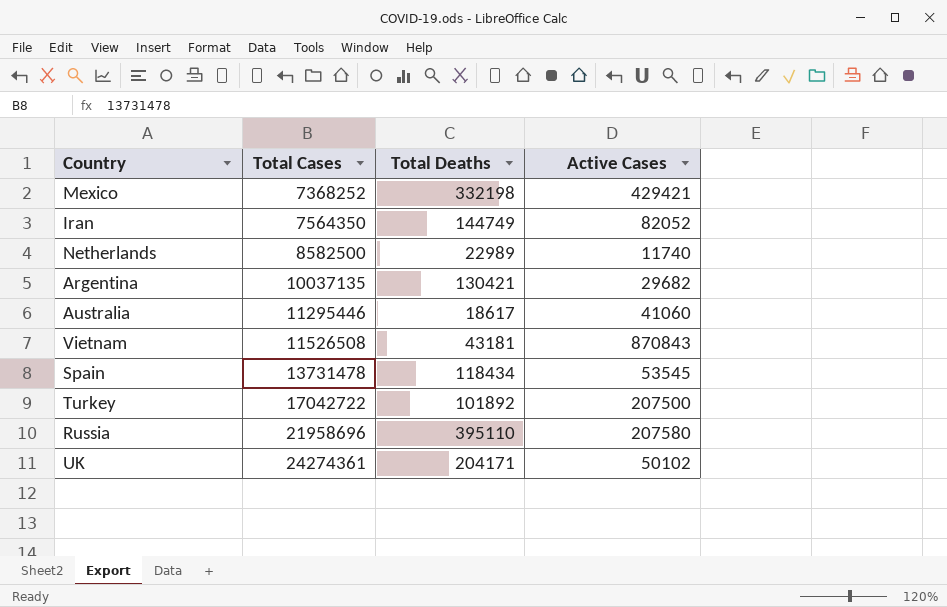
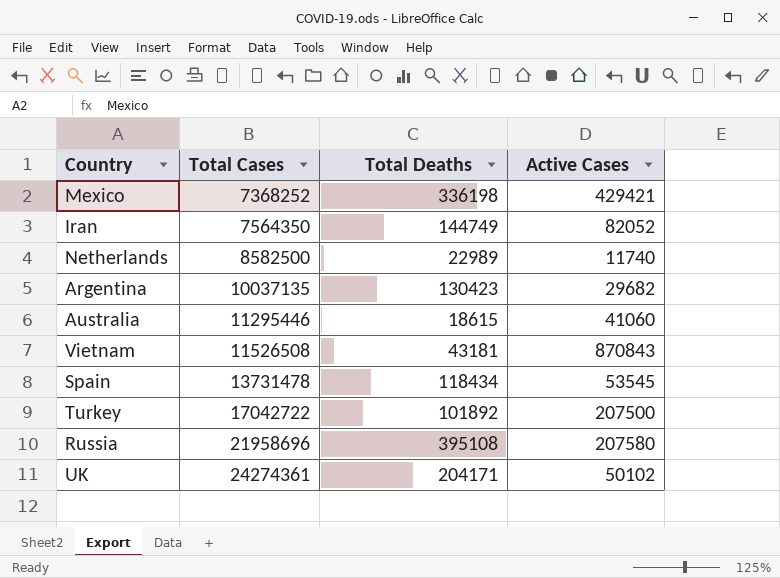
Mexico | Total Deaths: 332198 -> 336198
Argentina | Total Deaths: 130421 -> 130423
Australia | Total Deaths: 18617 -> 18615
Russia | Total Deaths: 395110 -> 395108

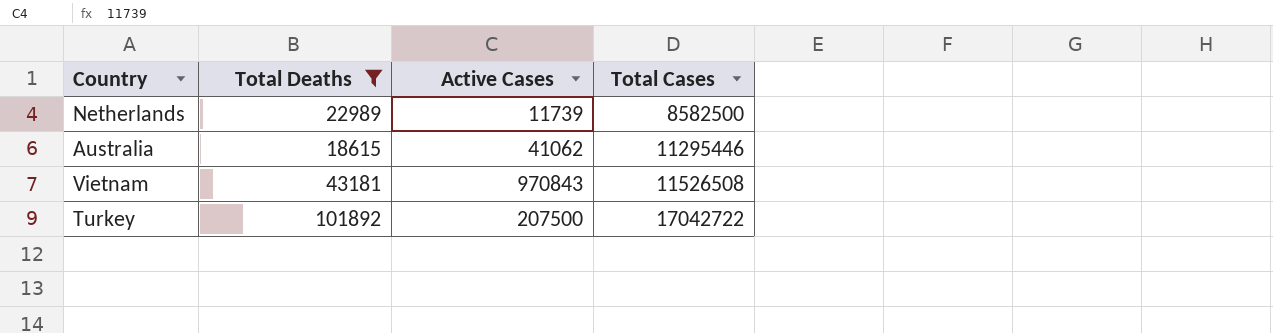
filter: none -> Total Deaths <= 101892
column Total Cases | position: 2 -> 4
Netherlands | Active Cases: 11740 -> 11739
Australia | Active Cases: 41060 -> 41062
Vietnam | Active Cases: 870843 -> 970843

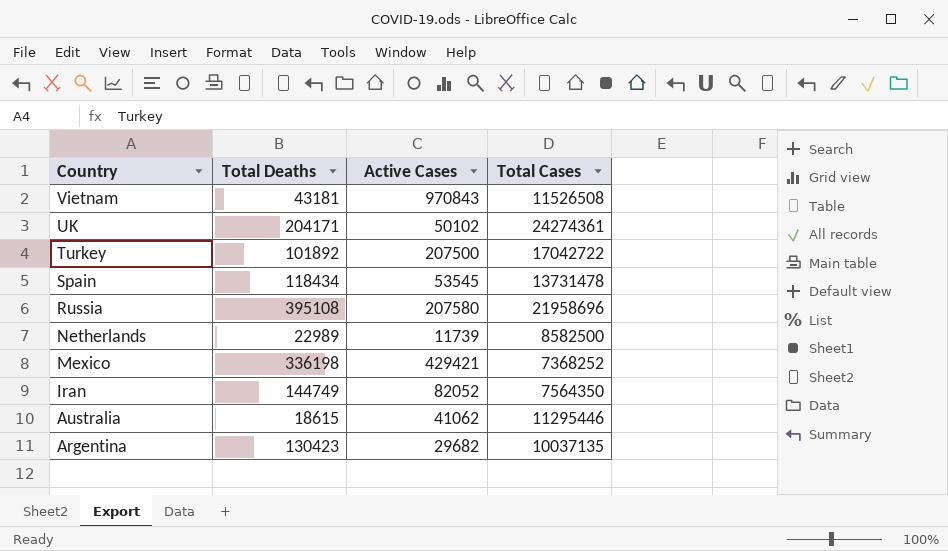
filter: Total Deaths <= 101892 -> none
row order: Total Cases ascending -> Country descending

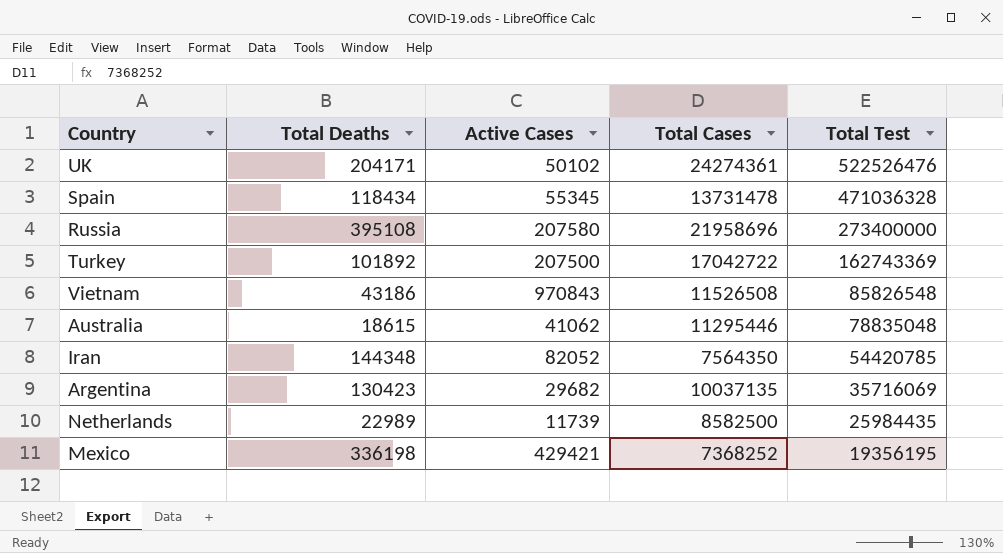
row order: Country descending -> Total Test descending
column Total Test | position: none -> 5
Spain | Active Cases: 53545 -> 55345
Vietnam | Total Deaths: 43181 -> 43186
Iran | Total Deaths: 144749 -> 144348

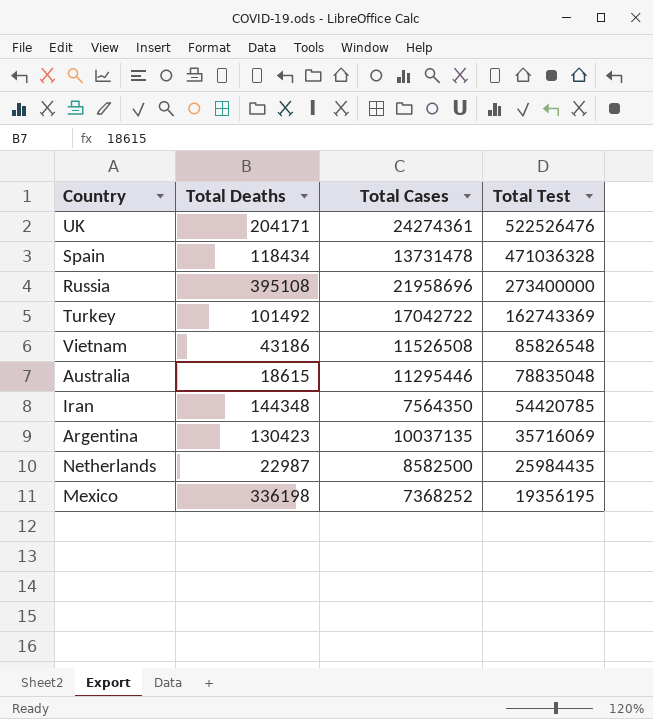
column Active Cases | position: 3 -> none
Turkey | Total Deaths: 101892 -> 101492
Netherlands | Total Deaths: 22989 -> 22987

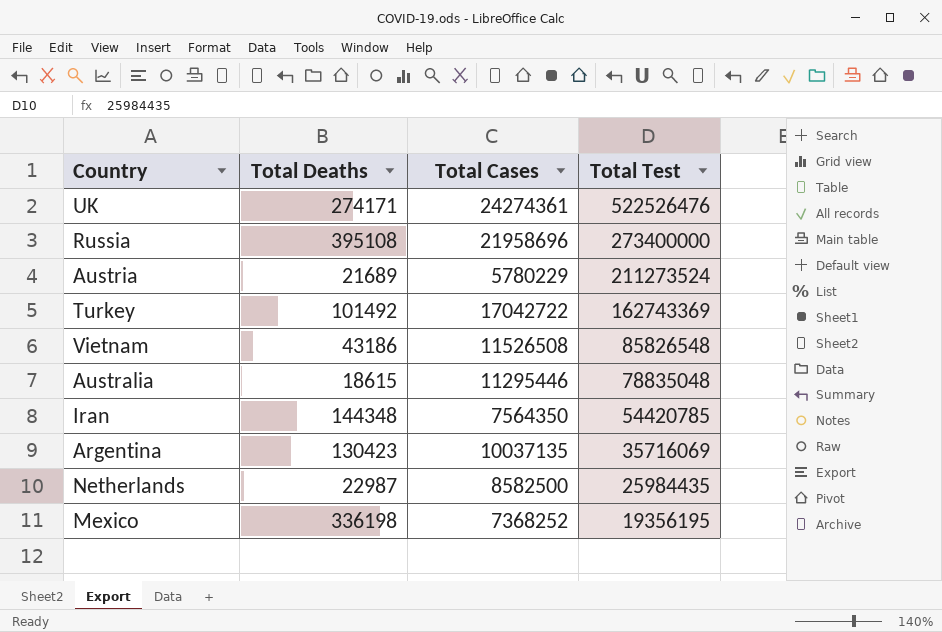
row Spain: 118434 | 13731478 | 471036328 -> none
UK | Total Deaths: 204171 -> 274171
row Austria: none -> 21689 | 5780229 | 211273524

